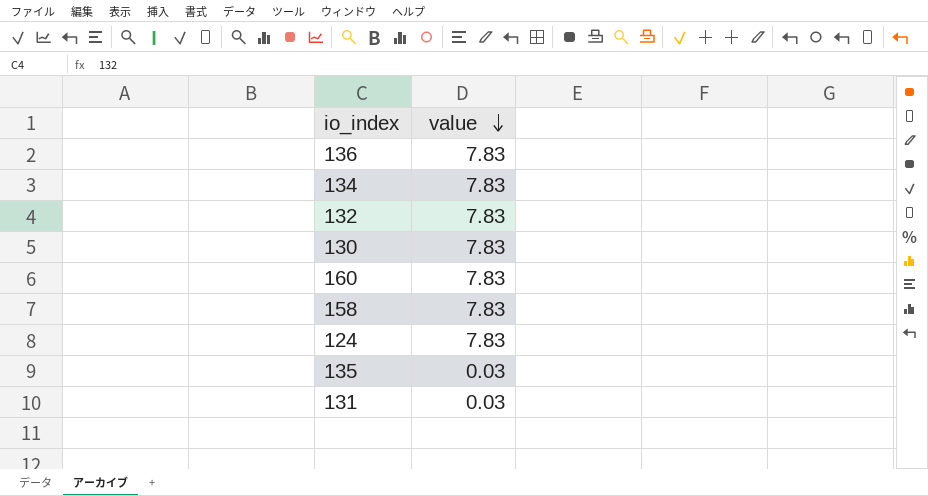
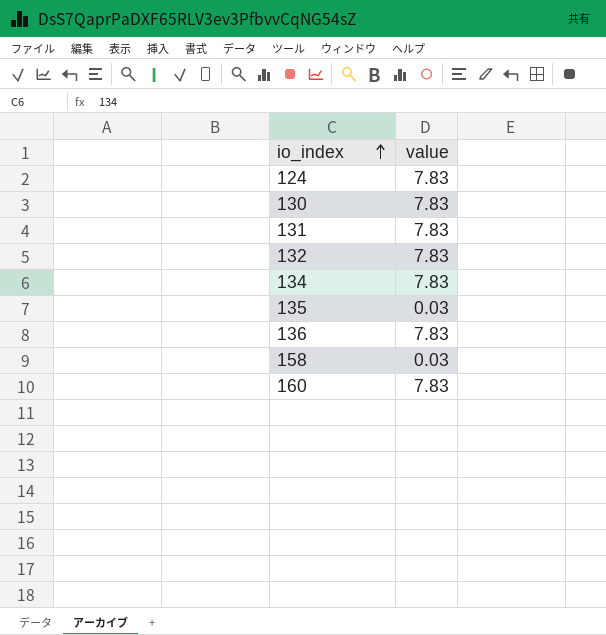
row order: value descending -> io_index ascending
131 | value: 0.03 -> 7.83
158 | value: 7.83 -> 0.03

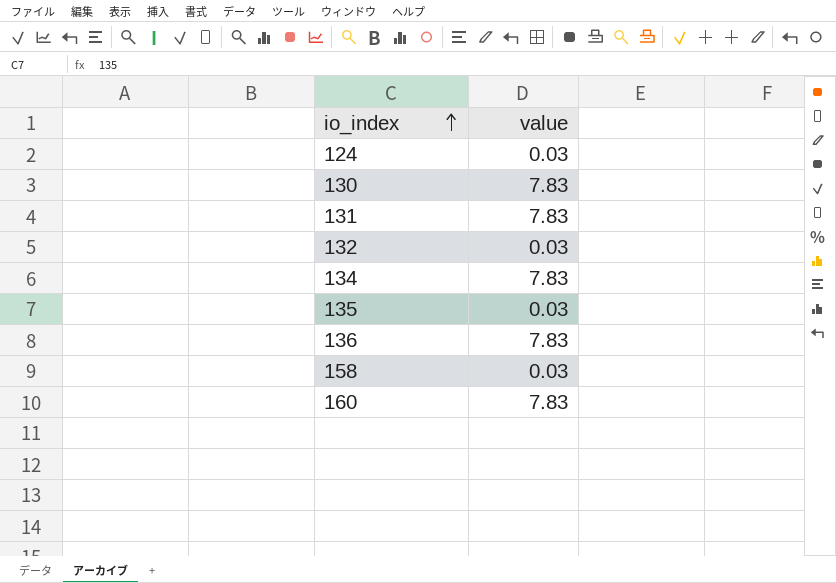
124 | value: 7.83 -> 0.03
132 | value: 7.83 -> 0.03

